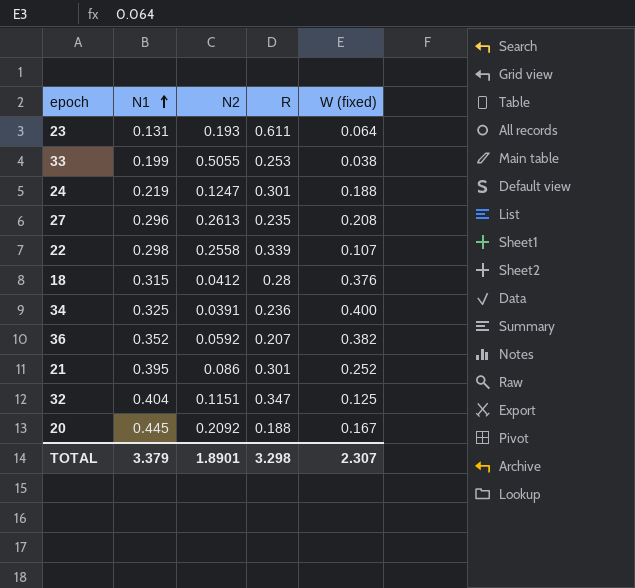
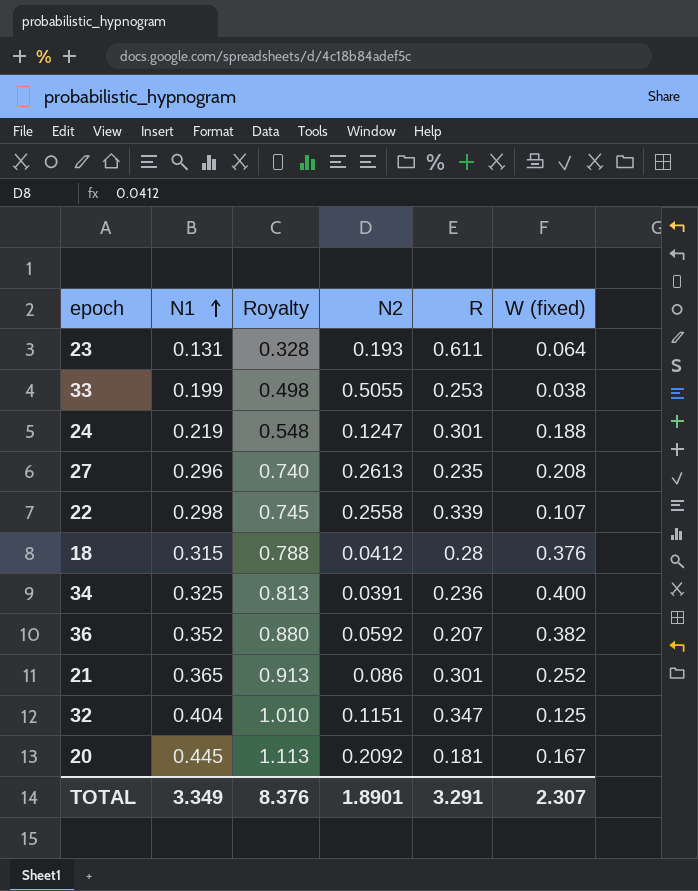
column Royalty | formula: none -> [N1] * 2.5
21 | N1: 0.395 -> 0.365
20 | R: 0.188 -> 0.181
TOTAL | N1: 3.379 -> 3.349
TOTAL | R: 3.298 -> 3.291

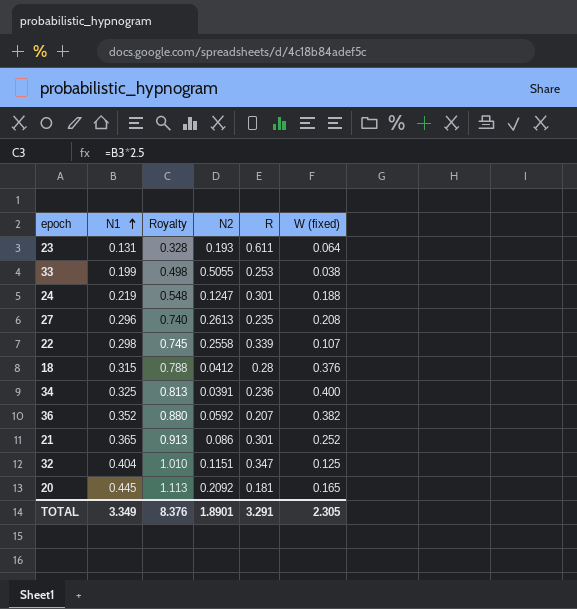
20 | W (fixed): 0.167 -> 0.165
TOTAL | W (fixed): 2.307 -> 2.305

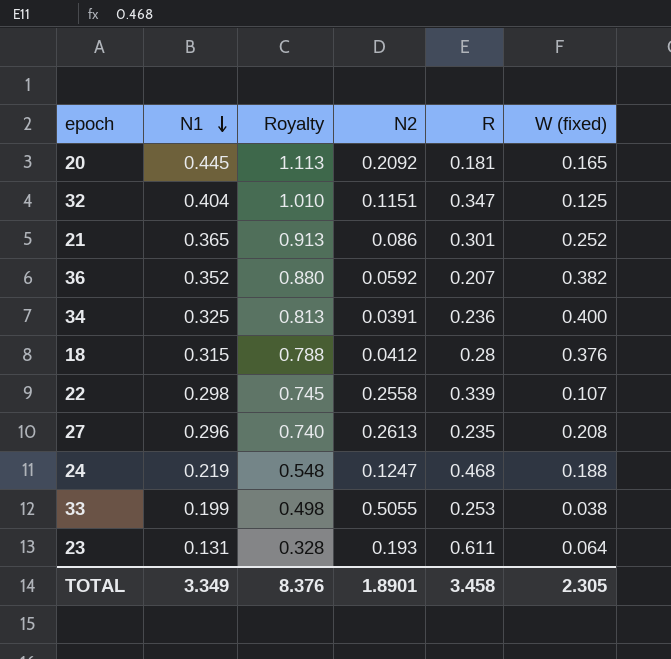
row order: N1 ascending -> N1 descending
24 | R: 0.301 -> 0.468
TOTAL | R: 3.291 -> 3.458

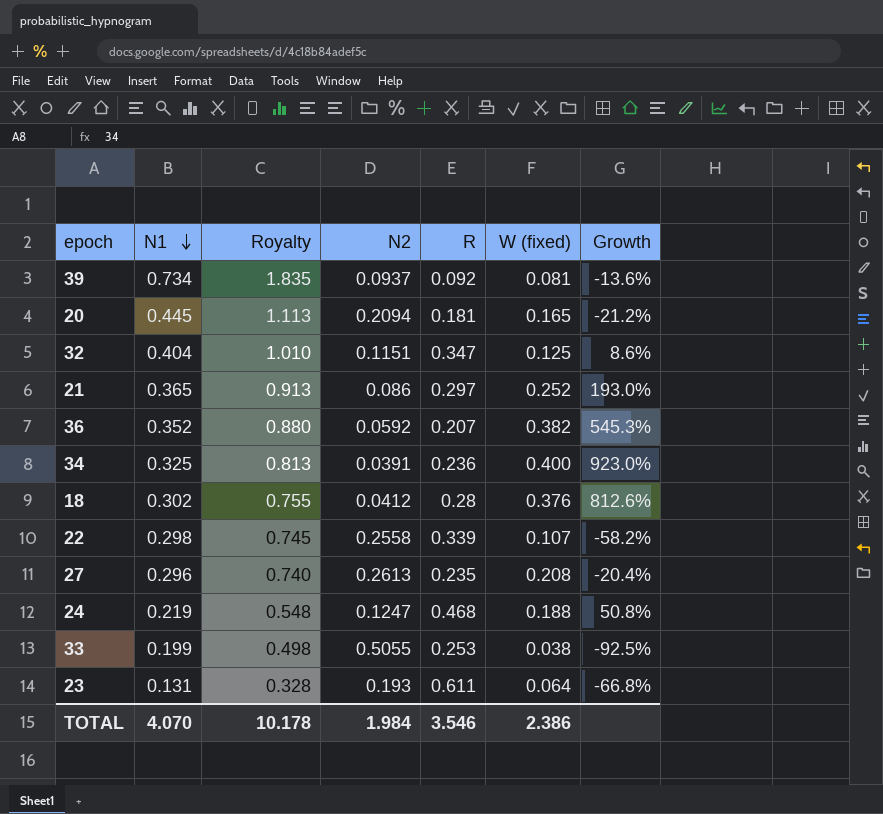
column Growth | formula: none -> ([W (fixed)] - [N2]) / [N2]
row 39: none -> 0.734 | 1.835 | 0.0937 | 0.092 | 0.081 | -13.6%
20 | N2: 0.2092 -> 0.2094
21 | R: 0.301 -> 0.297
18 | N1: 0.315 -> 0.302
18 | Royalty: 0.788 -> 0.755
TOTAL | N1: 3.349 -> 4.070
TOTAL | Royalty: 8.376 -> 10.178
TOTAL | N2: 1.8901 -> 1.984
TOTAL | R: 3.458 -> 3.546
TOTAL | W (fixed): 2.305 -> 2.386

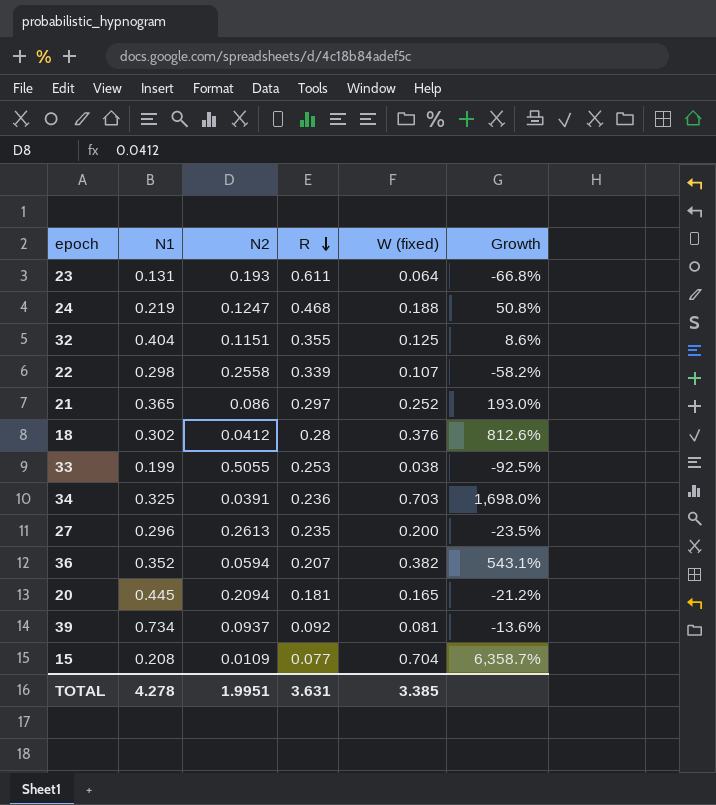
row order: N1 descending -> R descending
column Royalty | formula: [N1] * 2.5 -> none
32 | R: 0.347 -> 0.355
34 | W (fixed): 0.400 -> 0.703
34 | Growth: 923.0% -> 1,698.0%
27 | W (fixed): 0.208 -> 0.200
27 | Growth: -20.4% -> -23.5%
36 | N2: 0.0592 -> 0.0594
36 | Growth: 545.3% -> 543.1%
row 15: none -> 0.208 | 0.0109 | 0.077 | 0.704 | 6,358.7%
TOTAL | N1: 4.070 -> 4.278
TOTAL | N2: 1.984 -> 1.9951
TOTAL | R: 3.546 -> 3.631
TOTAL | W (fixed): 2.386 -> 3.385

